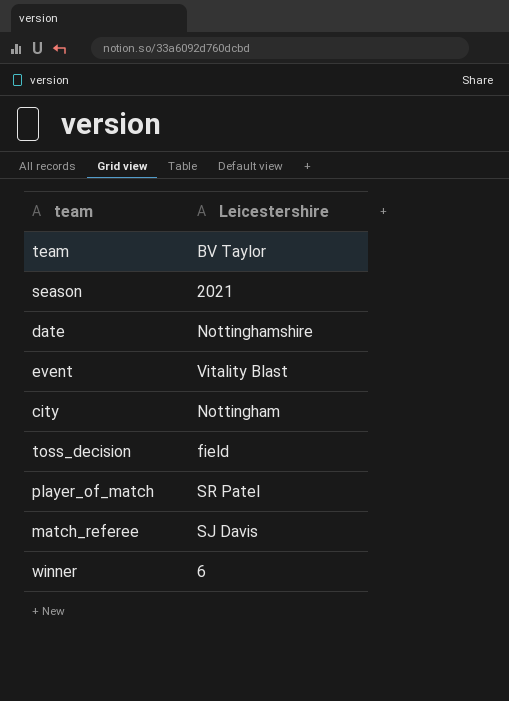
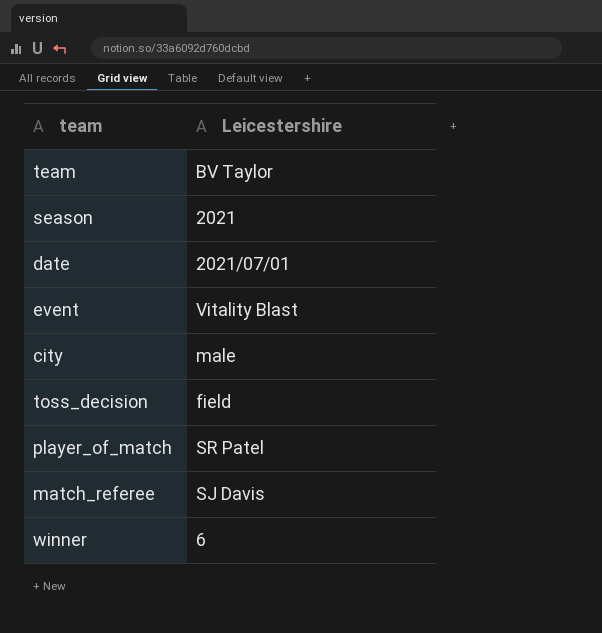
date | Leicestershire: Nottinghamshire -> 2021/07/01
city | Leicestershire: Nottingham -> male

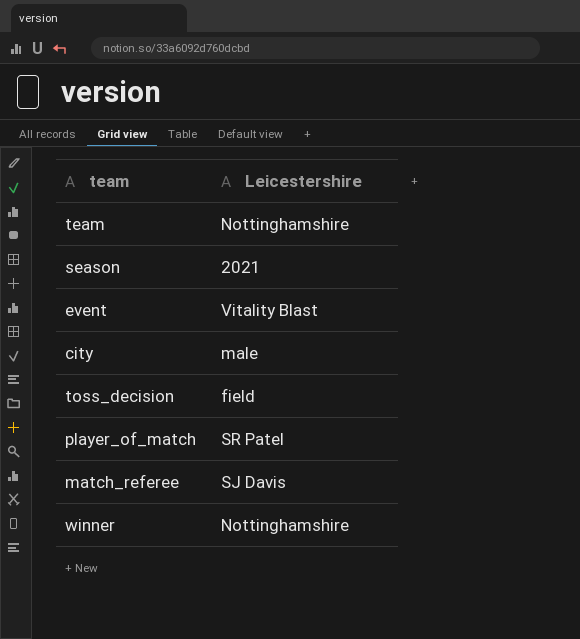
row date: 2021/07/01 -> none
team | Leicestershire: BV Taylor -> Nottinghamshire
winner | Leicestershire: 6 -> Nottinghamshire

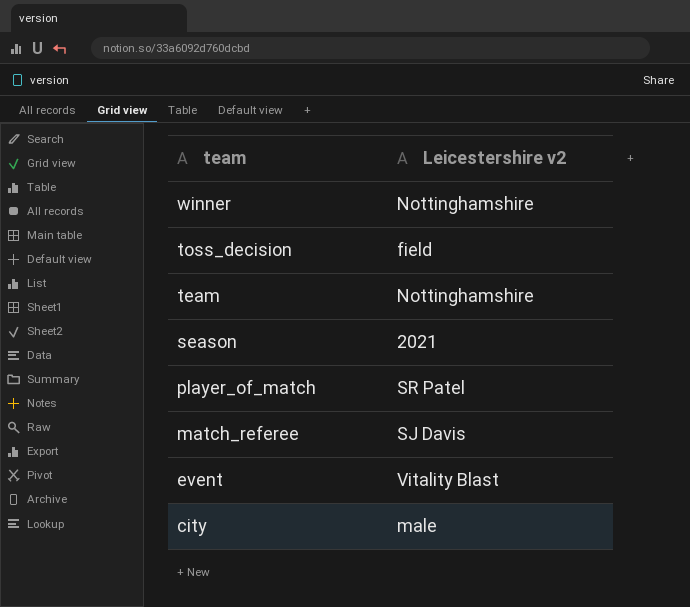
row order: none -> team descending
column name: Leicestershire -> Leicestershire v2

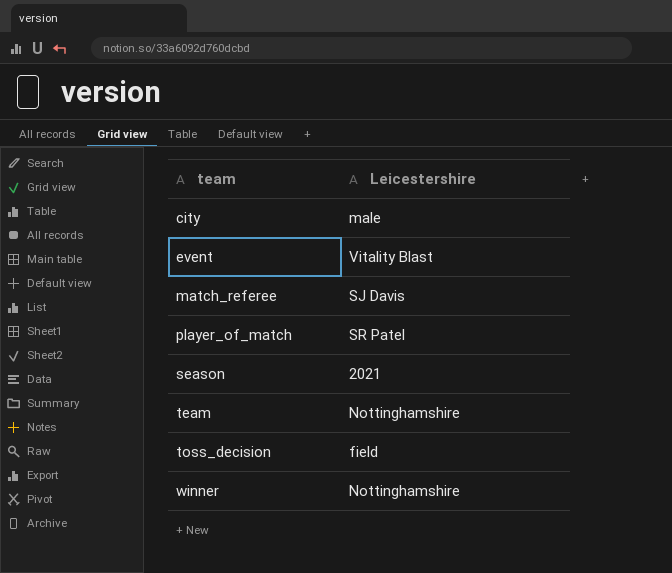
row order: team descending -> team ascending
column name: Leicestershire v2 -> Leicestershire

